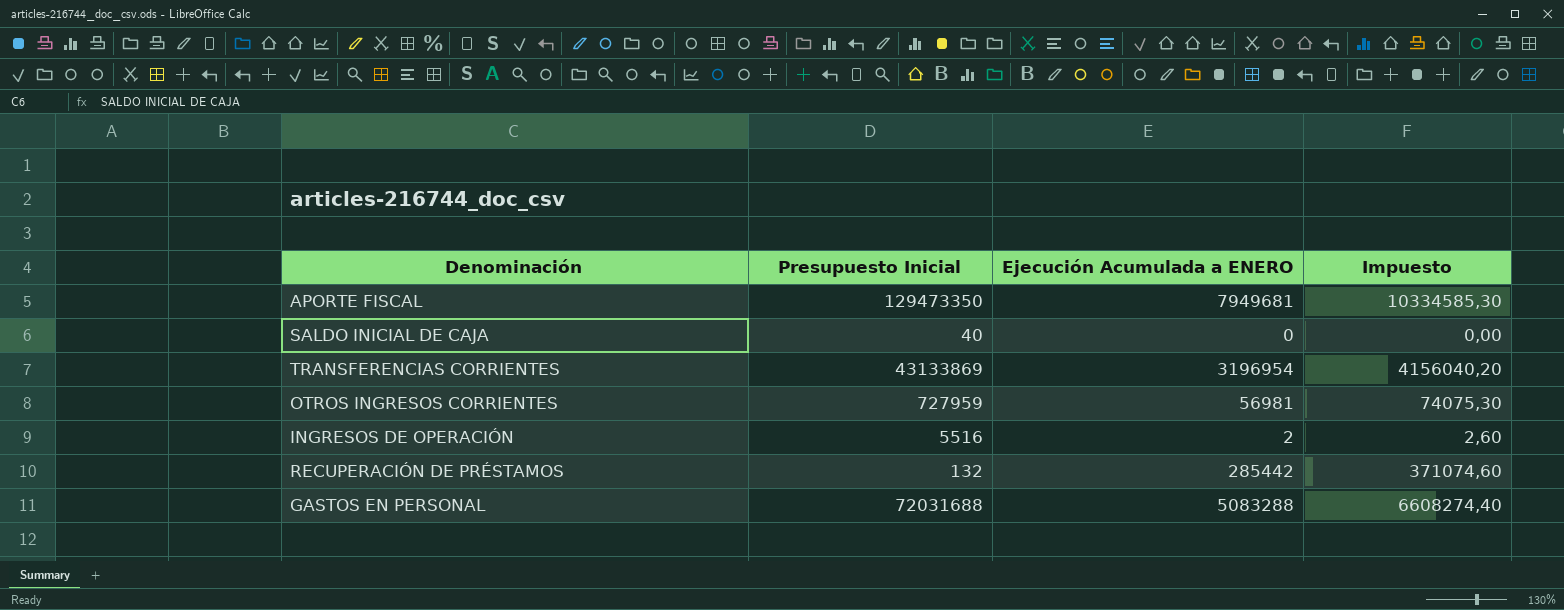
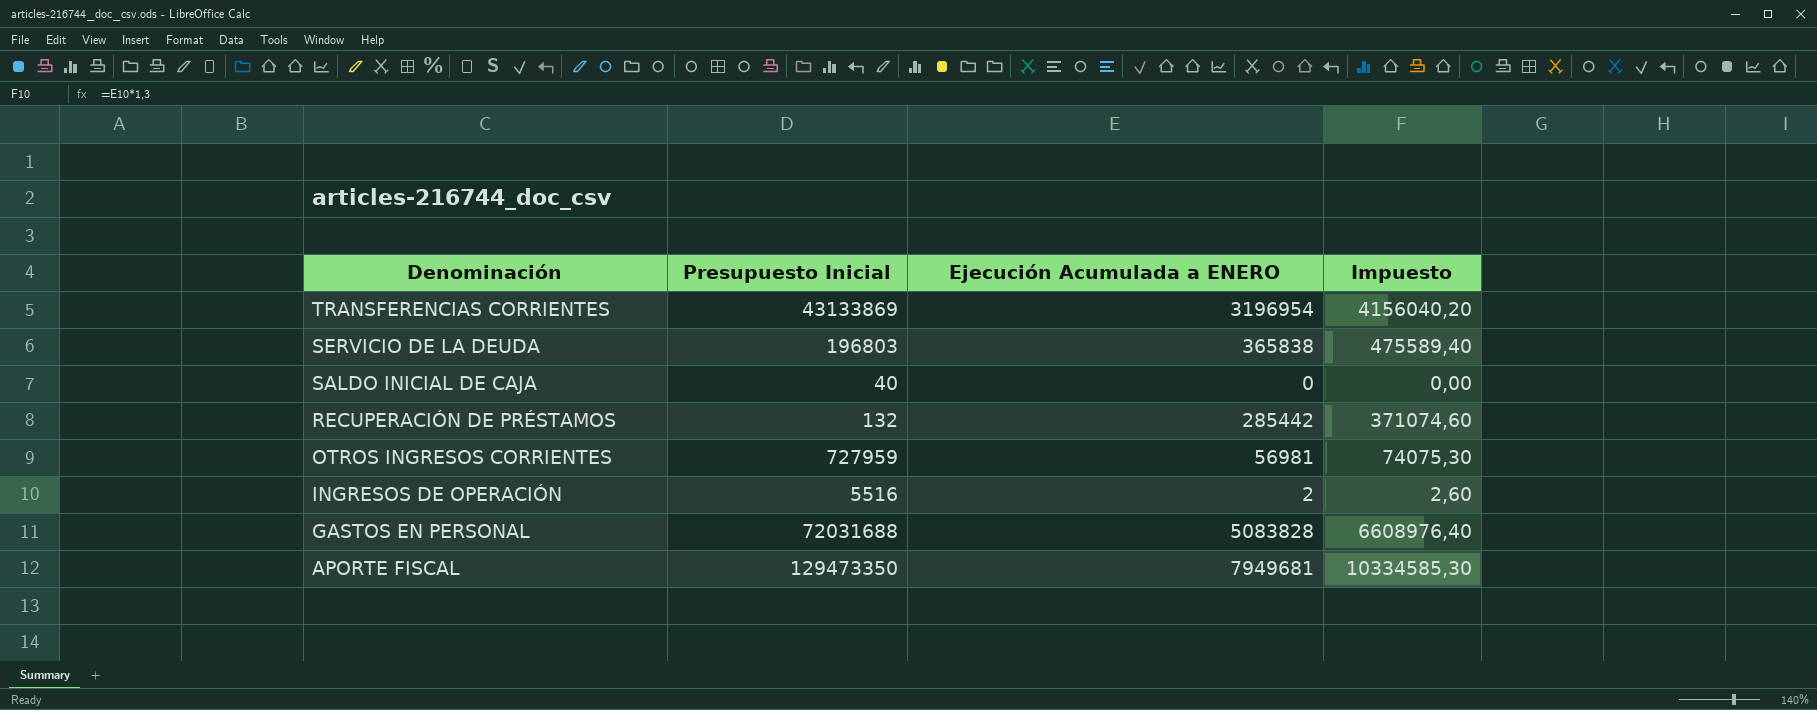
row order: none -> Denominación descending
row SERVICIO DE LA DEUDA: none -> 196803 | 365838 | 475589,40
GASTOS EN PERSONAL | Ejecución Acumulada a ENERO: 5083288 -> 5083828
GASTOS EN PERSONAL | Impuesto: 6608274,40 -> 6608976,40

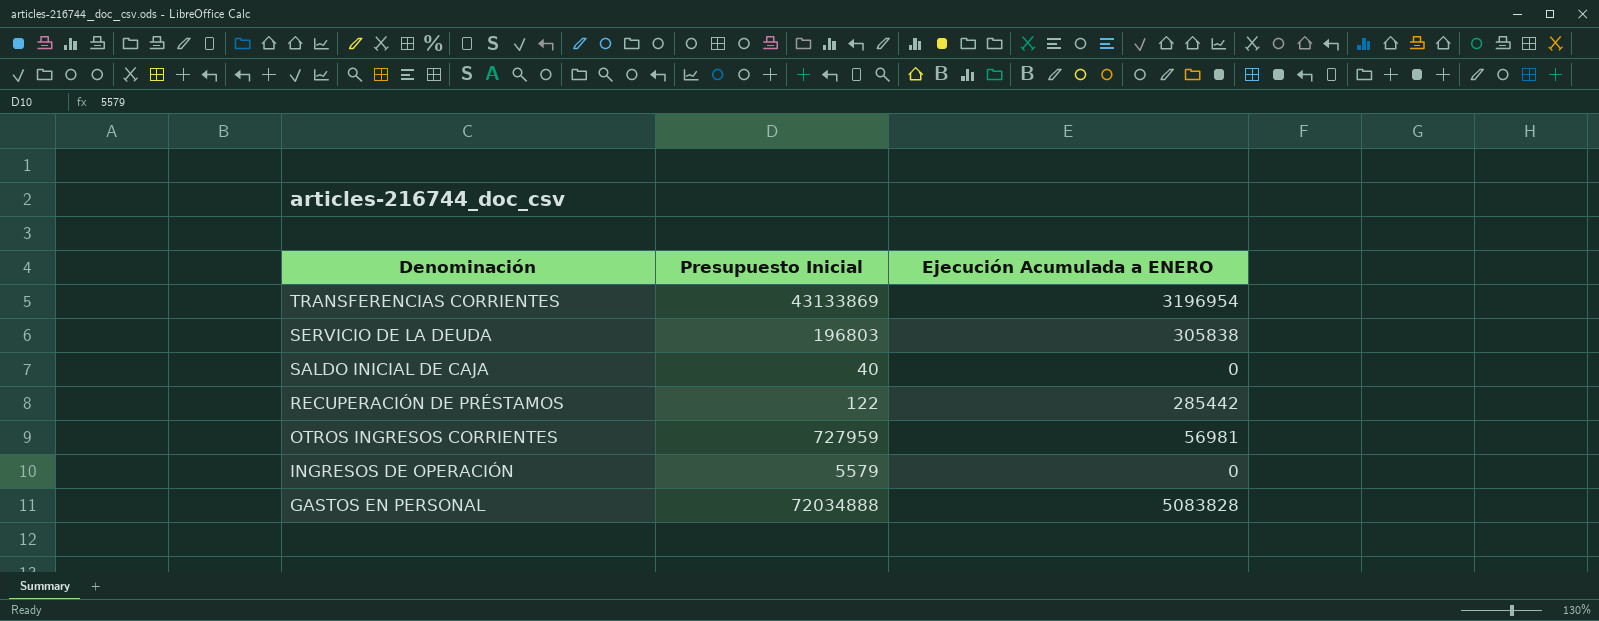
column Impuesto | formula: [Ejecución Acumulada a ENERO] * 1,3 -> none
row APORTE FISCAL: 129473350 | 7949681 | 10334585,30 -> none
SERVICIO DE LA DEUDA | Ejecución Acumulada a ENERO: 365838 -> 305838
RECUPERACIÓN DE PRÉSTAMOS | Presupuesto Inicial: 132 -> 122
INGRESOS DE OPERACIÓN | Presupuesto Inicial: 5516 -> 5579
INGRESOS DE OPERACIÓN | Ejecución Acumulada a ENERO: 2 -> 0
GASTOS EN PERSONAL | Presupuesto Inicial: 72031688 -> 72034888

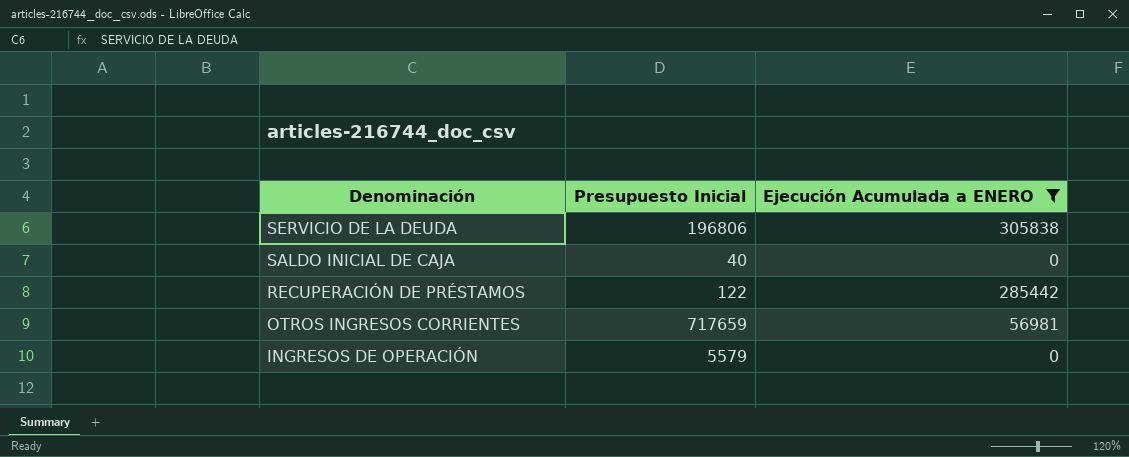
filter: none -> Ejecución Acumulada a ENERO <= 305838
SERVICIO DE LA DEUDA | Presupuesto Inicial: 196803 -> 196806
OTROS INGRESOS CORRIENTES | Presupuesto Inicial: 727959 -> 717659

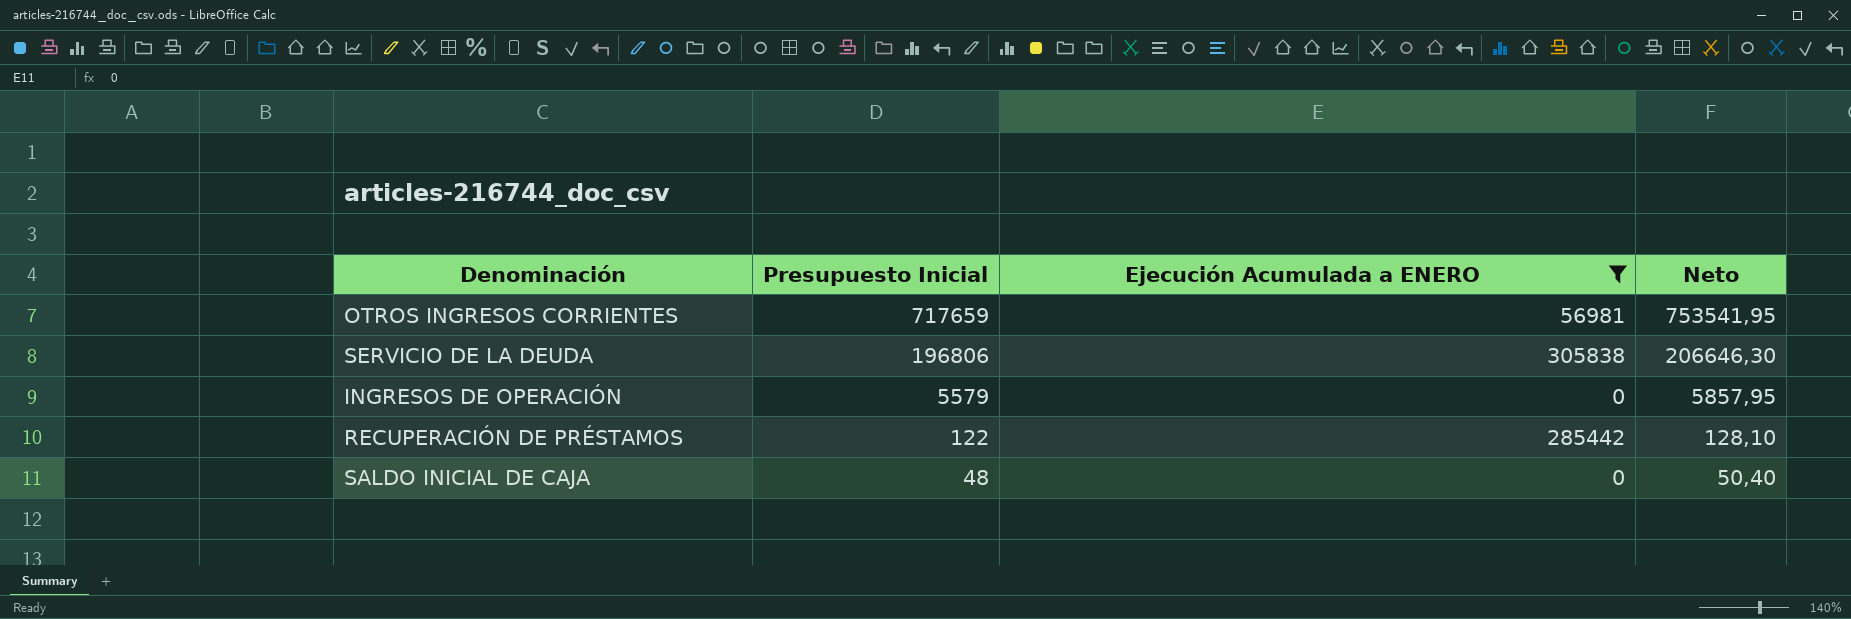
row order: Denominación descending -> Presupuesto Inicial descending
column Neto | formula: none -> [Presupuesto Inicial] * 1,05
SALDO INICIAL DE CAJA | Presupuesto Inicial: 40 -> 48

